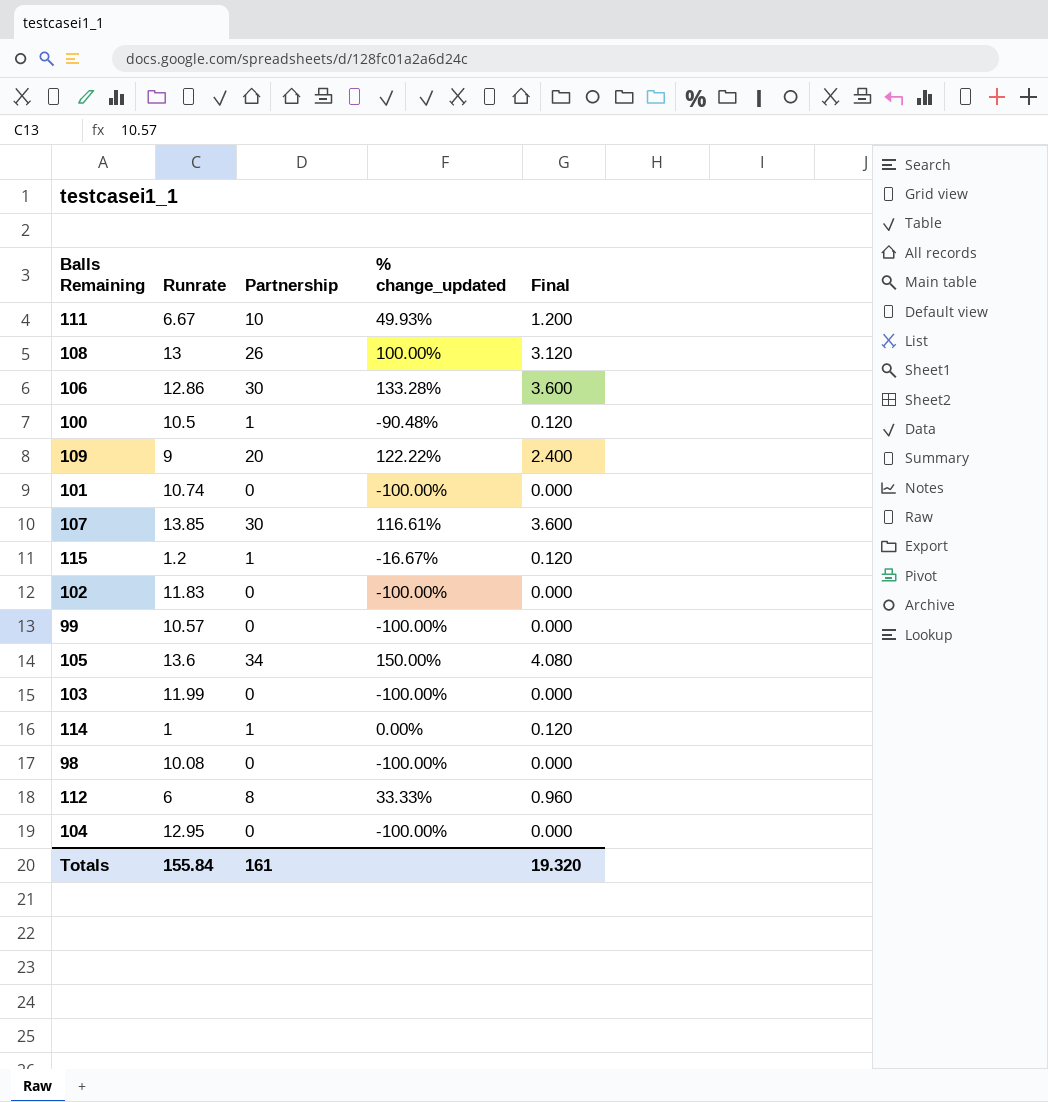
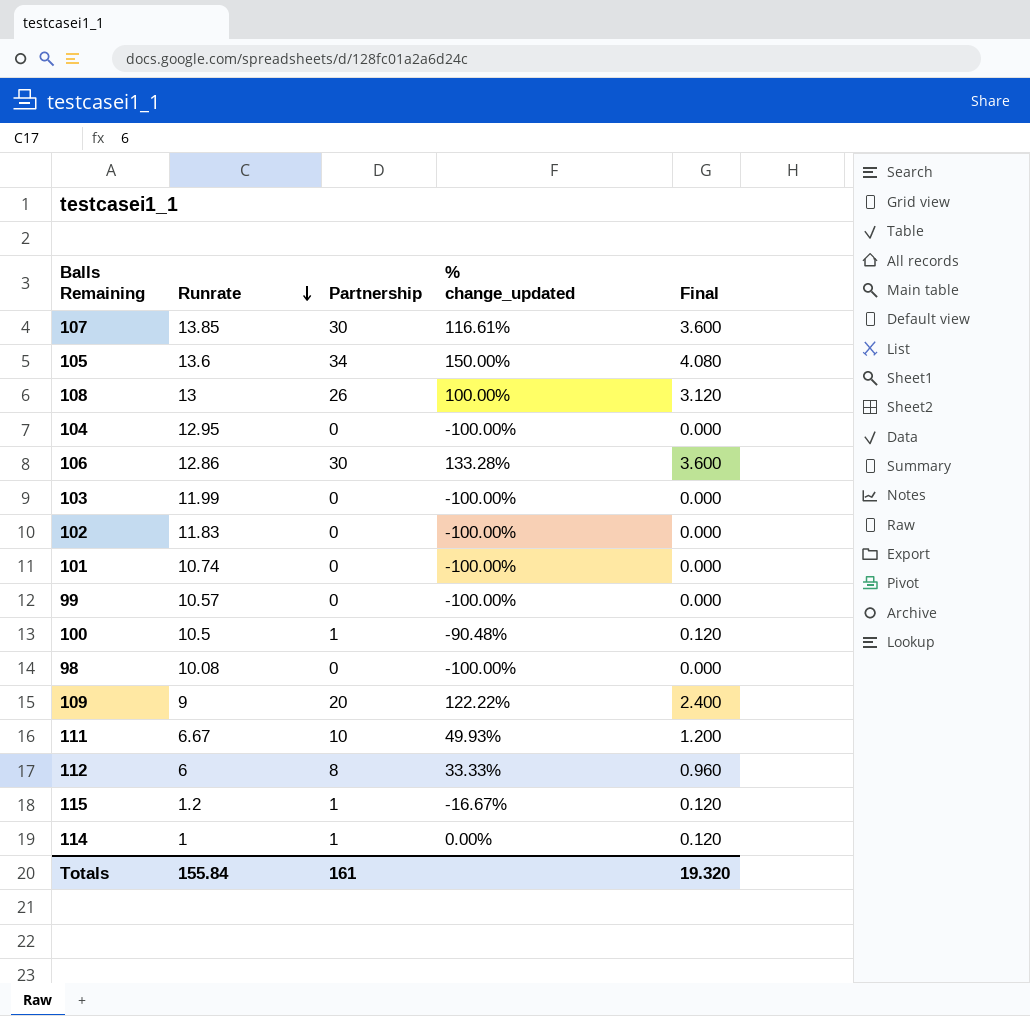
row order: none -> Runrate descending

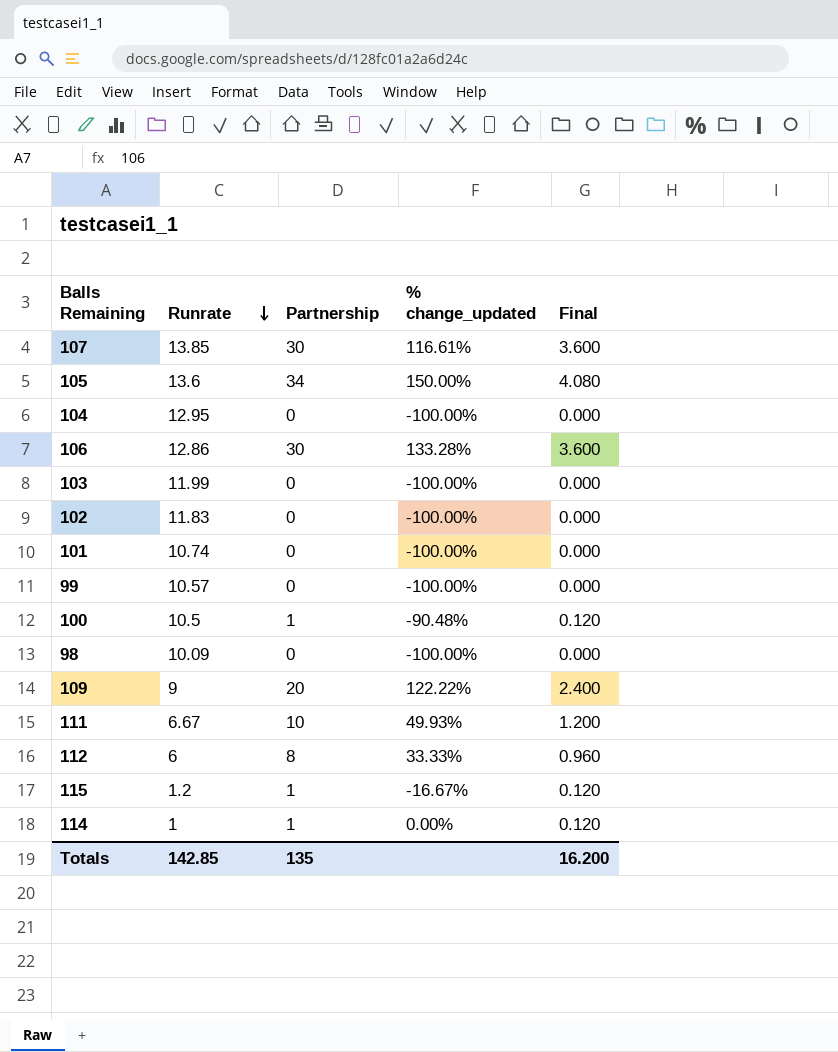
row 108: 13 | 26 | 100.00% | 3.120 -> none
98 | Runrate: 10.08 -> 10.09
Totals | Runrate: 155.84 -> 142.85
Totals | Partnership: 161 -> 135
Totals | Final: 19.320 -> 16.200

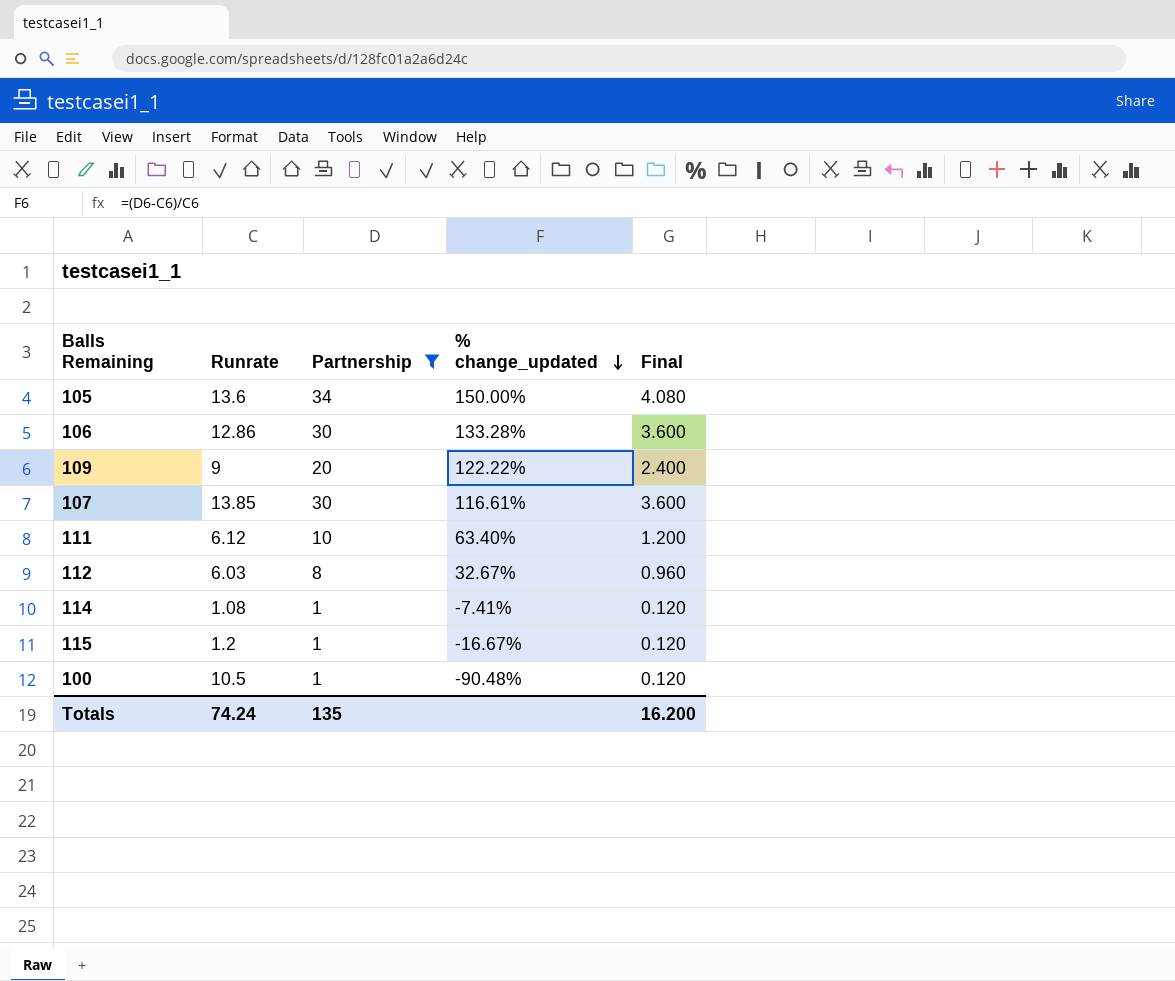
filter: none -> Partnership != 0
row order: Runrate descending -> % change_updated descending
111 | Runrate: 6.67 -> 6.12
111 | % change_updated: 49.93% -> 63.40%
112 | Runrate: 6 -> 6.03
112 | % change_updated: 33.33% -> 32.67%
114 | Runrate: 1 -> 1.08
114 | % change_updated: 0.00% -> -7.41%
Totals | Runrate: 142.85 -> 74.24

